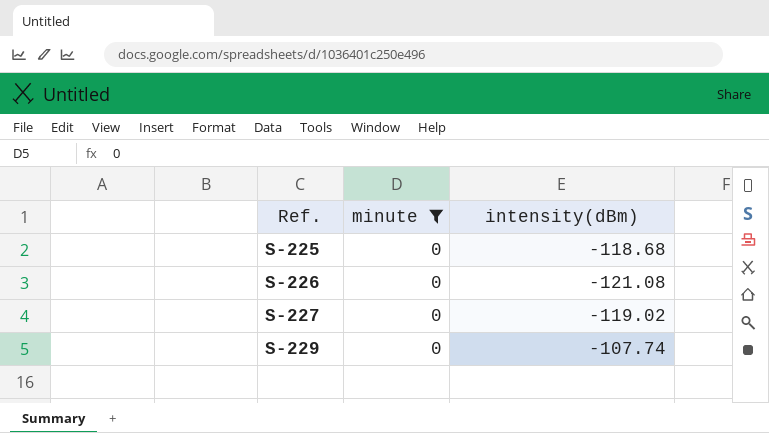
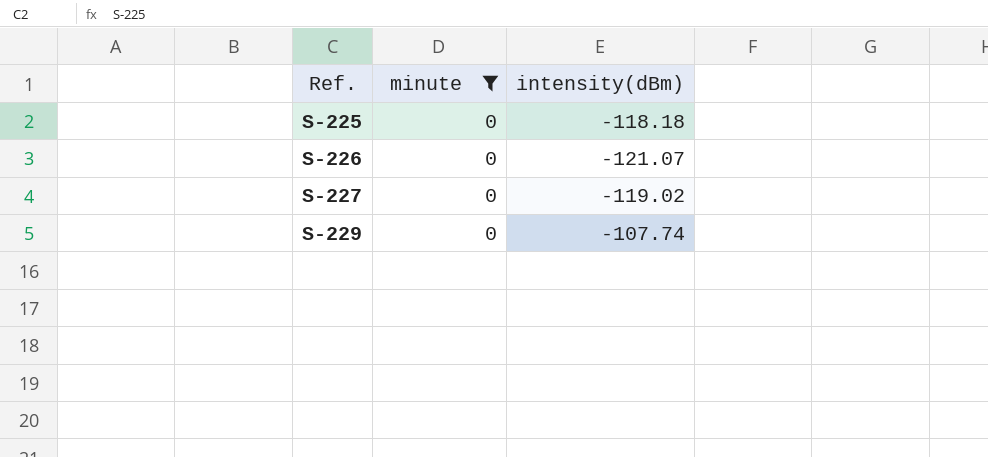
S-225 | intensity(dBm): -118.68 -> -118.18
S-226 | intensity(dBm): -121.08 -> -121.07

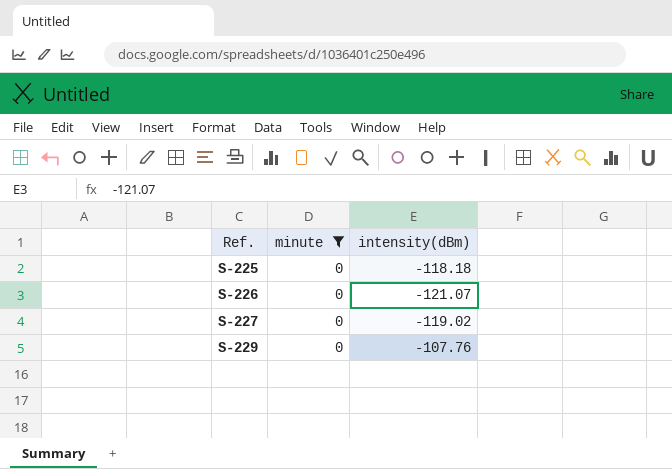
S-229 | intensity(dBm): -107.74 -> -107.76

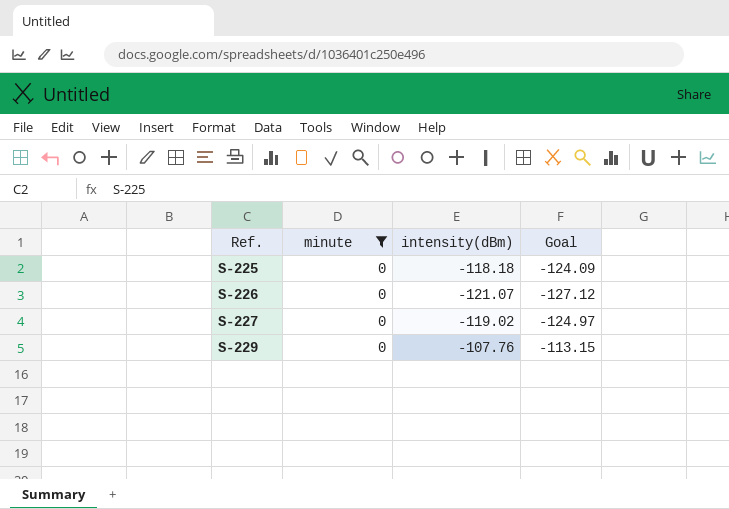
column Goal | formula: none -> [intensity(dBm)] * 1.05

